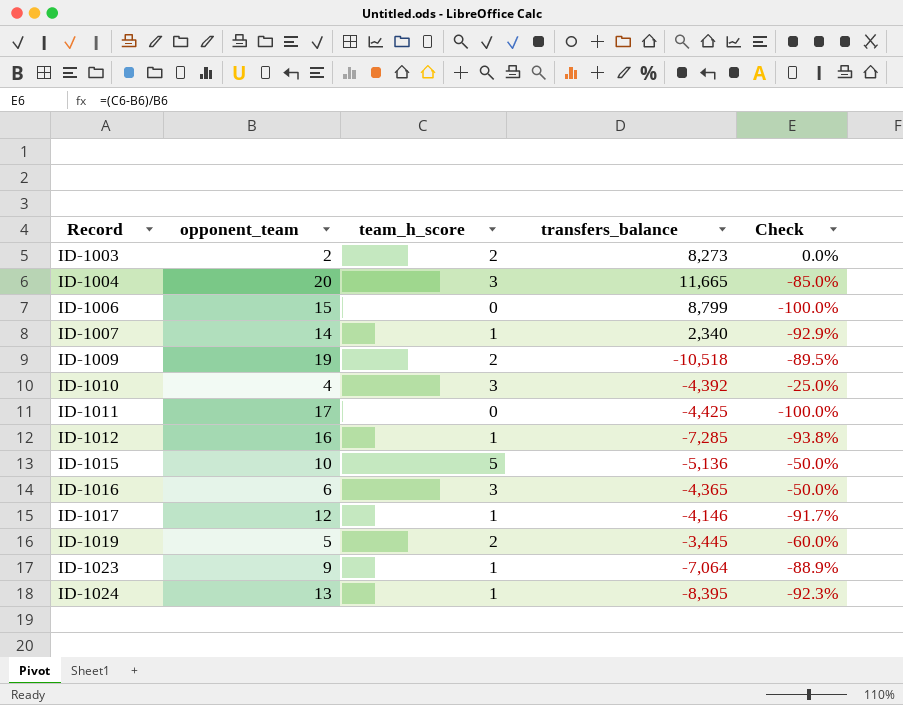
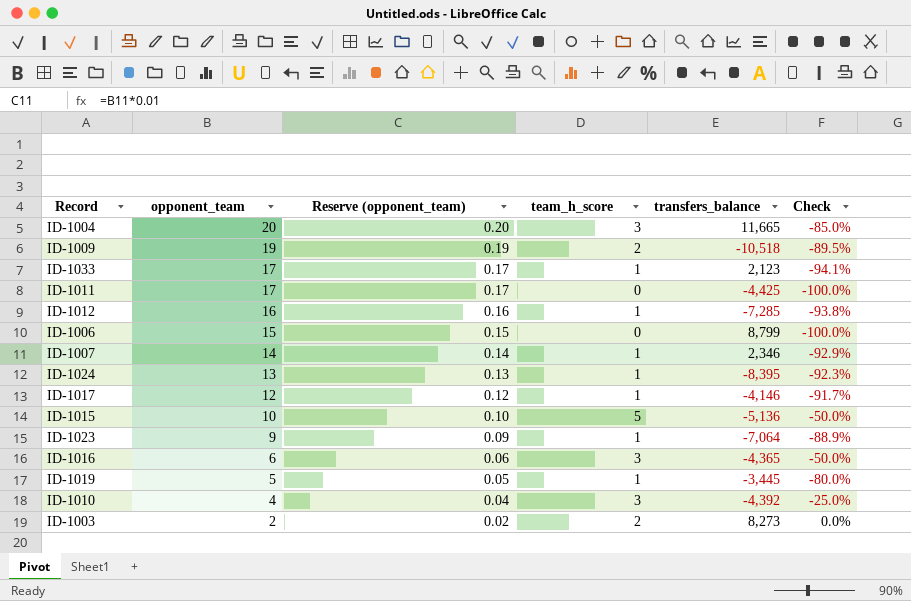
row order: Record ascending -> opponent_team descending
column Reserve (opponent_team) | formula: none -> [opponent_team] * 0.01
row ID-1033: none -> 17 | 0.17 | 1 | 2,123 | -94.1%
ID-1007 | transfers_balance: 2,340 -> 2,346
ID-1019 | team_h_score: 2 -> 1
ID-1019 | Check: -60.0% -> -80.0%

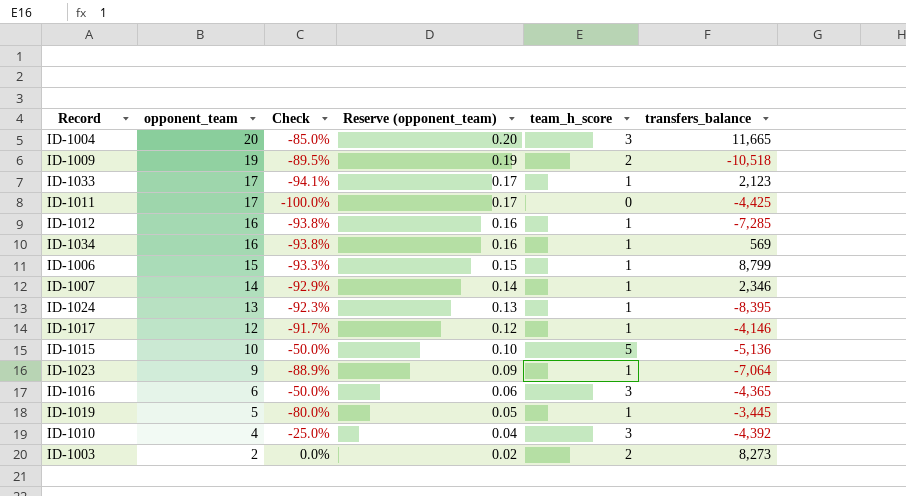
column Check | position: 6 -> 3
row ID-1034: none -> 16 | -93.8% | 0.16 | 1 | 569
ID-1006 | Check: -100.0% -> -93.3%
ID-1006 | team_h_score: 0 -> 1

